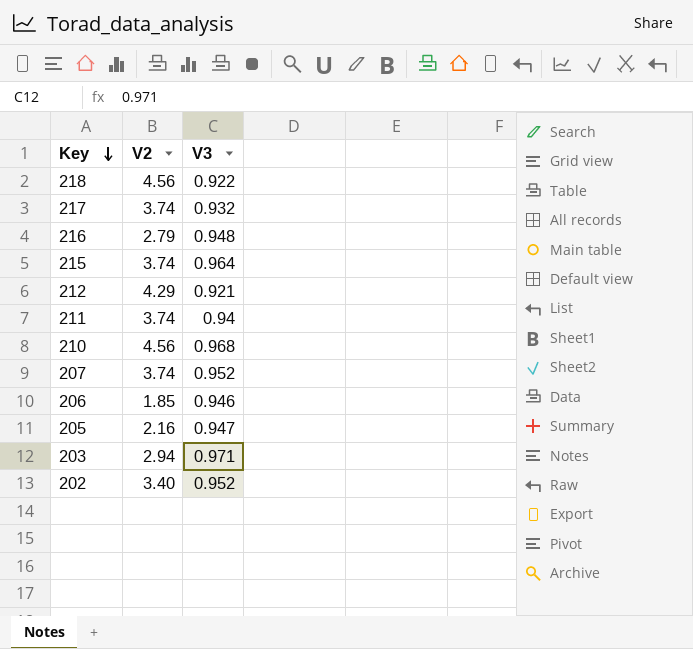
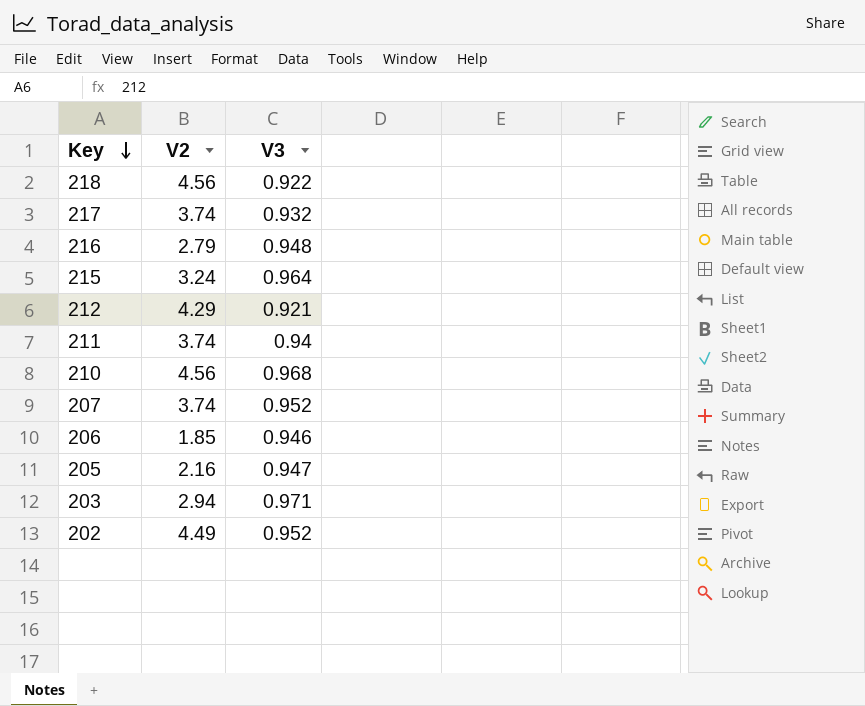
215 | V2: 3.74 -> 3.24
202 | V2: 3.40 -> 4.49

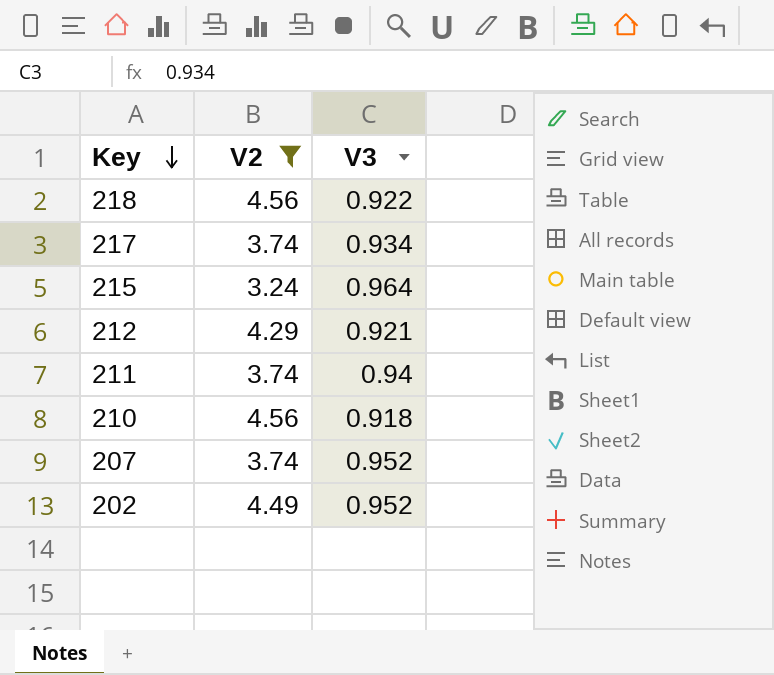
filter: none -> V2 >= 3.24
217 | V3: 0.932 -> 0.934
210 | V3: 0.968 -> 0.918

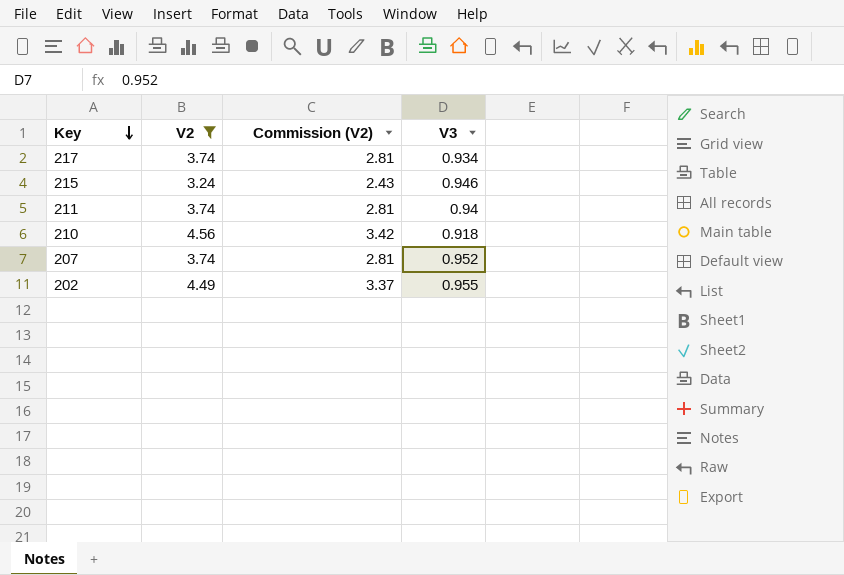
column Commission (V2) | formula: none -> [V2] * 0.75
row 218: 4.56 | 0.922 -> none
row 212: 4.29 | 0.921 -> none
215 | V3: 0.964 -> 0.946
202 | V3: 0.952 -> 0.955

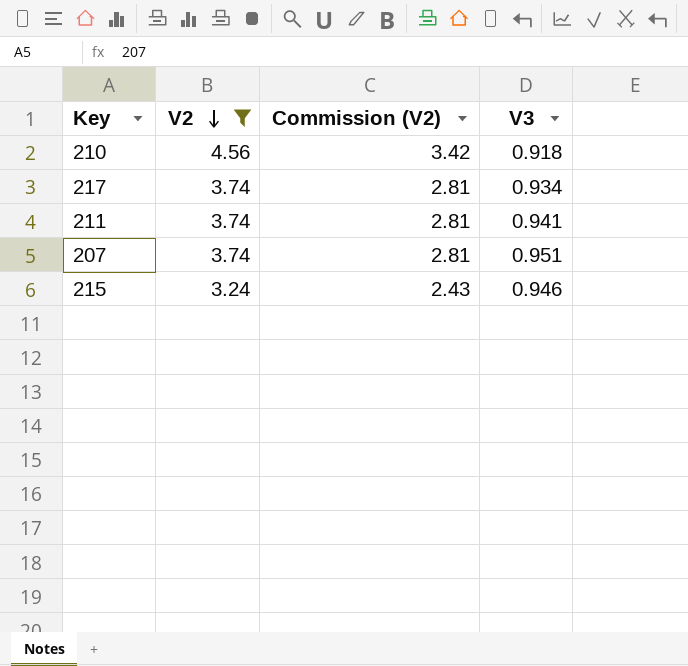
row order: Key descending -> V2 descending
row 202: 4.49 | 3.37 | 0.955 -> none
211 | V3: 0.94 -> 0.941
207 | V3: 0.952 -> 0.951

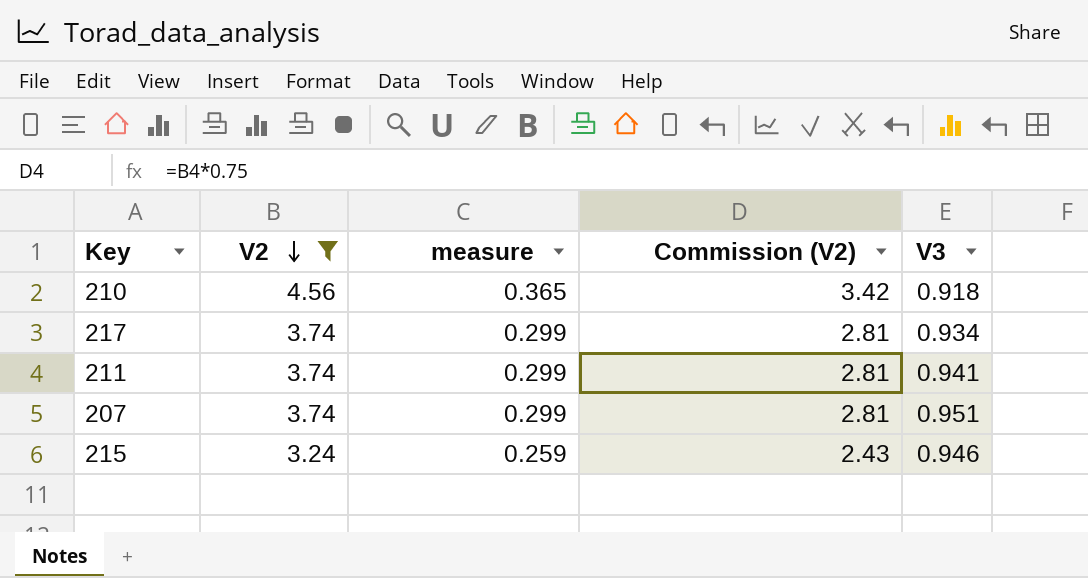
column measure | formula: none -> [V2] * 0.08

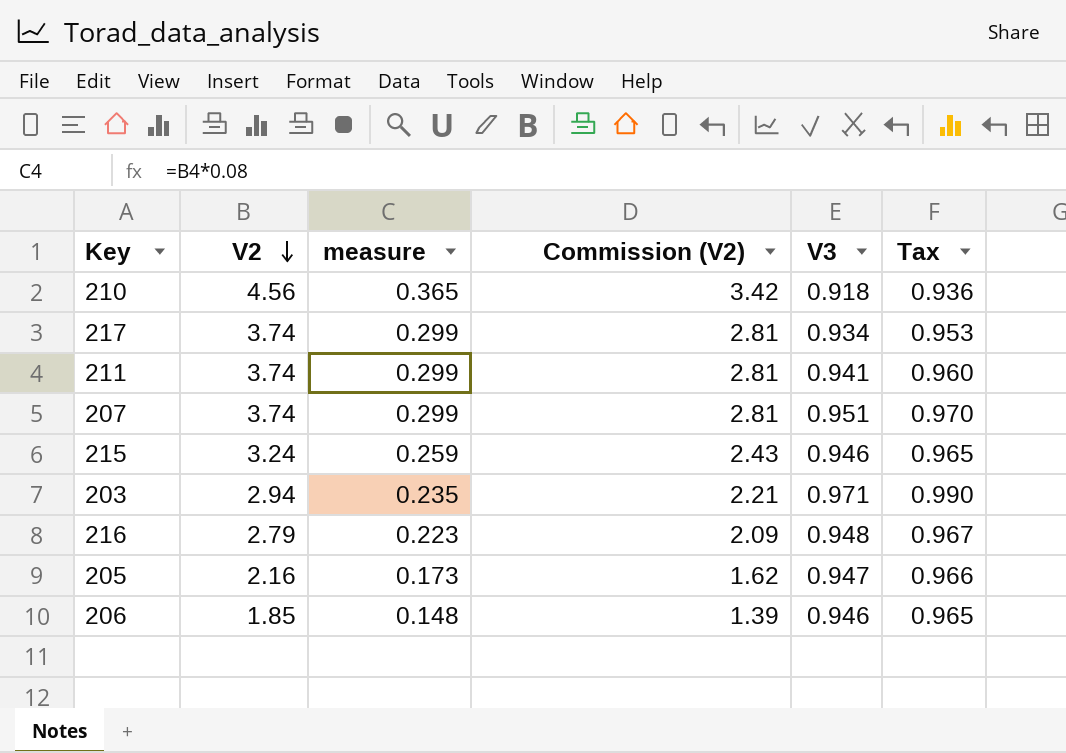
filter: V2 >= 3.24 -> none
column Tax | formula: none -> [V3] * 1.02

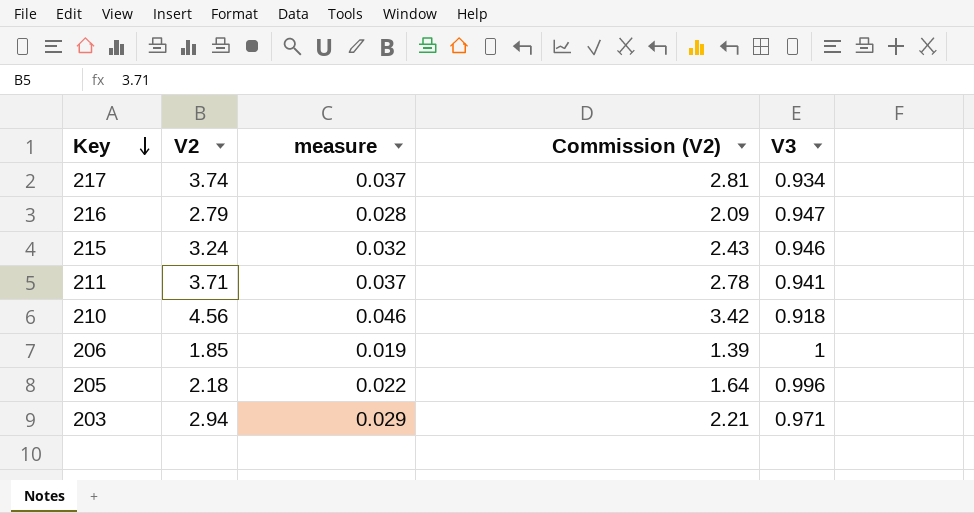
row order: V2 descending -> Key descending
column Tax | formula: [V3] * 1.02 -> none
column measure | formula: [V2] * 0.08 -> [V2] * 0.01
row 207: 3.74 | 0.299 | 2.81 | 0.951 | 0.970 -> none
216 | V3: 0.948 -> 0.947
211 | V2: 3.74 -> 3.71
211 | Commission (V2): 2.81 -> 2.78
206 | V3: 0.946 -> 1
205 | V2: 2.16 -> 2.18
205 | Commission (V2): 1.62 -> 1.64
205 | V3: 0.947 -> 0.996

